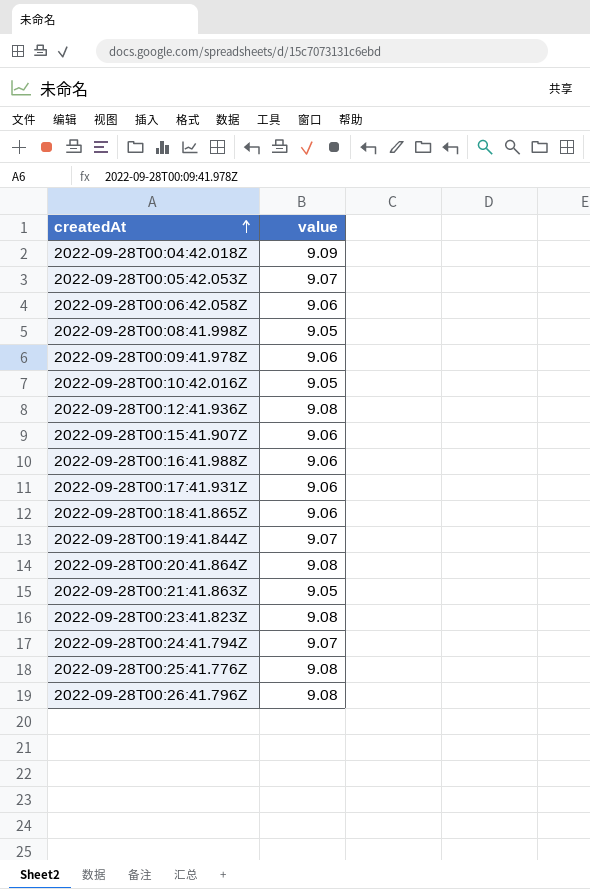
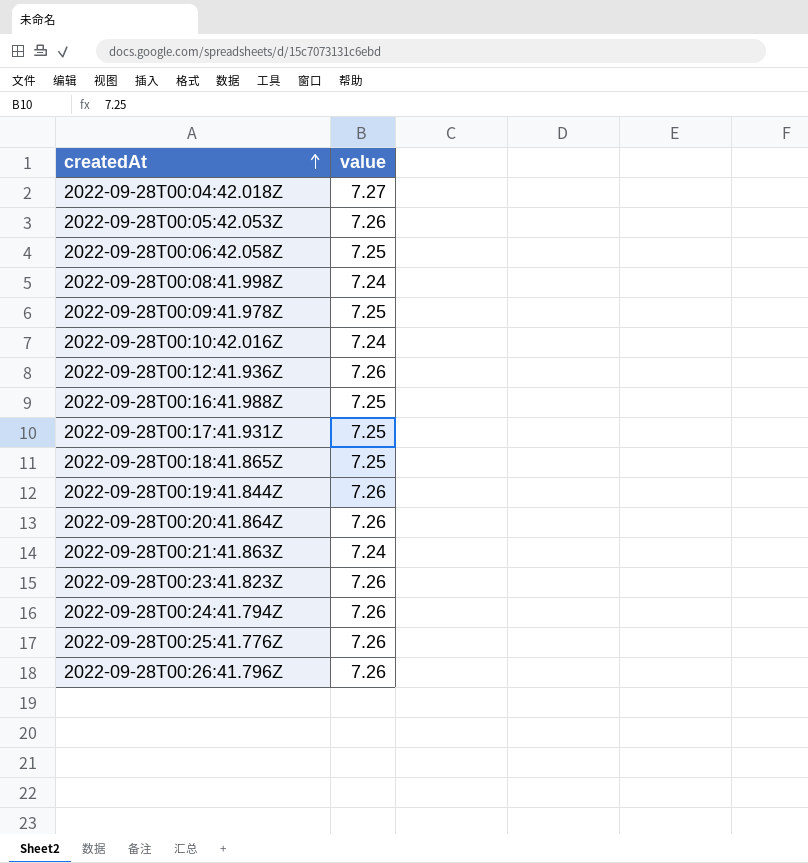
row 2022-09-28T00:15:41.907Z: 9.06 -> none
2022-09-28T00:04:42.018Z | value: 9.09 -> 7.27
2022-09-28T00:05:42.053Z | value: 9.07 -> 7.26
2022-09-28T00:06:42.058Z | value: 9.06 -> 7.25
2022-09-28T00:08:41.998Z | value: 9.05 -> 7.24
2022-09-28T00:09:41.978Z | value: 9.06 -> 7.25
2022-09-28T00:10:42.016Z | value: 9.05 -> 7.24
2022-09-28T00:12:41.936Z | value: 9.08 -> 7.26
2022-09-28T00:16:41.988Z | value: 9.06 -> 7.25
2022-09-28T00:17:41.931Z | value: 9.06 -> 7.25
2022-09-28T00:18:41.865Z | value: 9.06 -> 7.25
2022-09-28T00:19:41.844Z | value: 9.07 -> 7.26
2022-09-28T00:20:41.864Z | value: 9.08 -> 7.26
2022-09-28T00:21:41.863Z | value: 9.05 -> 7.24
2022-09-28T00:23:41.823Z | value: 9.08 -> 7.26
2022-09-28T00:24:41.794Z | value: 9.07 -> 7.26
2022-09-28T00:25:41.776Z | value: 9.08 -> 7.26
2022-09-28T00:26:41.796Z | value: 9.08 -> 7.26

